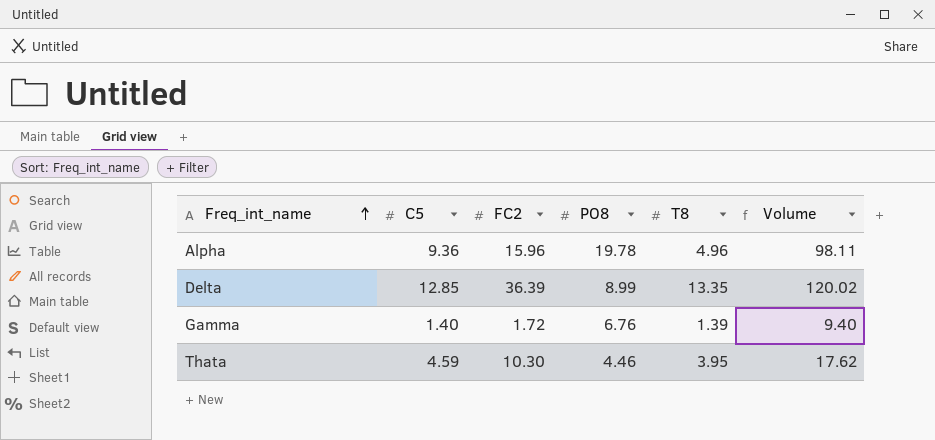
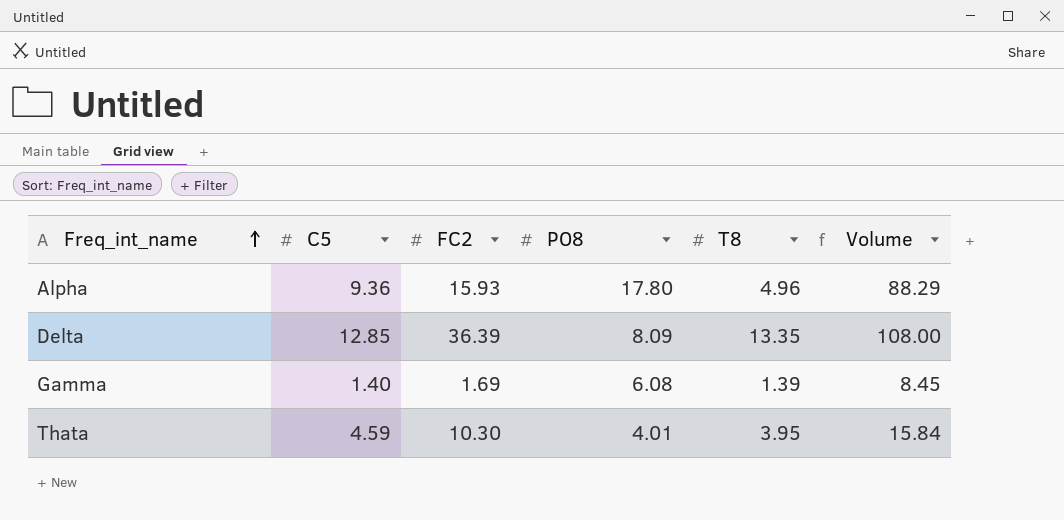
Alpha | FC2: 15.96 -> 15.93
Alpha | PO8: 19.78 -> 17.80
Alpha | Volume: 98.11 -> 88.29
Delta | PO8: 8.99 -> 8.09
Delta | Volume: 120.02 -> 108.00
Gamma | FC2: 1.72 -> 1.69
Gamma | PO8: 6.76 -> 6.08
Gamma | Volume: 9.40 -> 8.45
Thata | PO8: 4.46 -> 4.01
Thata | Volume: 17.62 -> 15.84

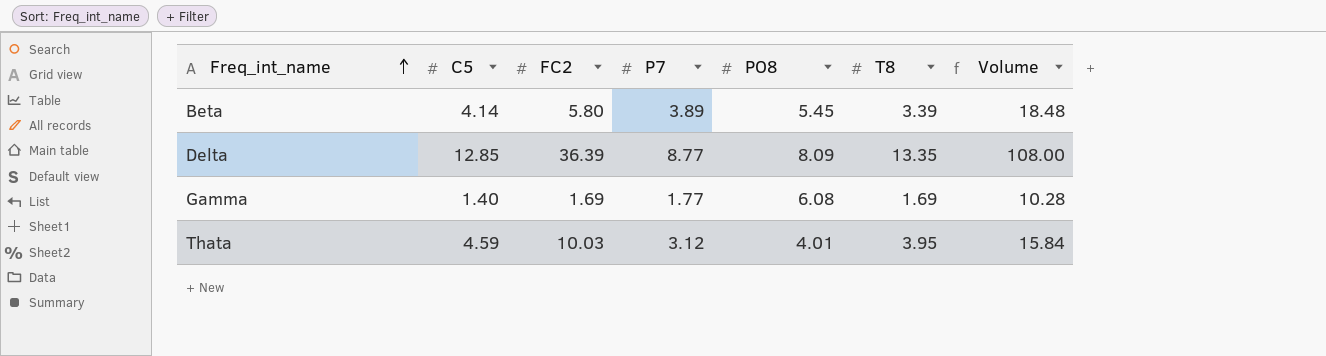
column P7 | position: none -> 4
row Alpha: 9.36 | 15.93 | 17.80 | 4.96 | 88.29 -> none
row Beta: none -> 4.14 | 5.80 | 3.89 | 5.45 | 3.39 | 18.48
Gamma | T8: 1.39 -> 1.69
Gamma | Volume: 8.45 -> 10.28
Thata | FC2: 10.30 -> 10.03

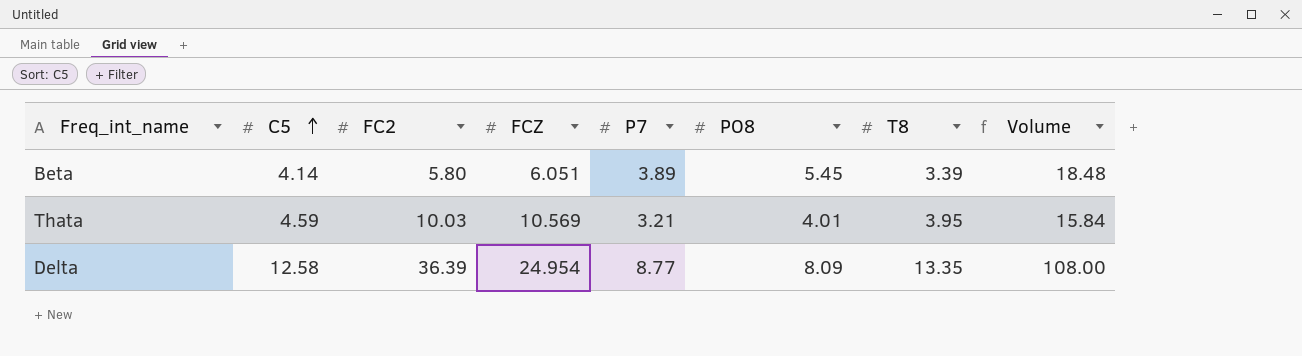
row order: Freq_int_name ascending -> C5 ascending
column FCZ | position: none -> 4
row Gamma: 1.40 | 1.69 | 1.77 | 6.08 | 1.69 | 10.28 -> none
Thata | P7: 3.12 -> 3.21
Delta | C5: 12.85 -> 12.58

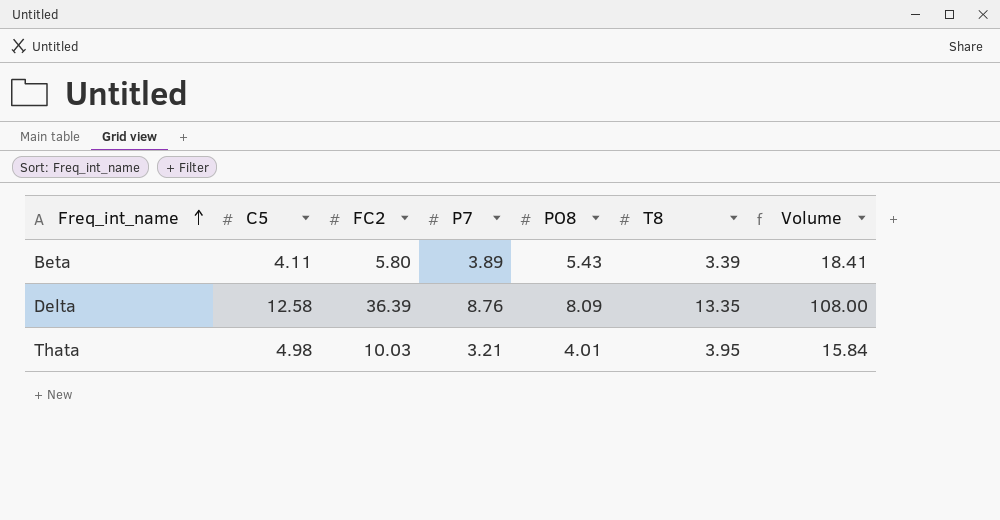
row order: C5 ascending -> Freq_int_name ascending
column FCZ | position: 4 -> none
Beta | C5: 4.14 -> 4.11
Beta | PO8: 5.45 -> 5.43
Beta | Volume: 18.48 -> 18.41
Delta | P7: 8.77 -> 8.76
Thata | C5: 4.59 -> 4.98

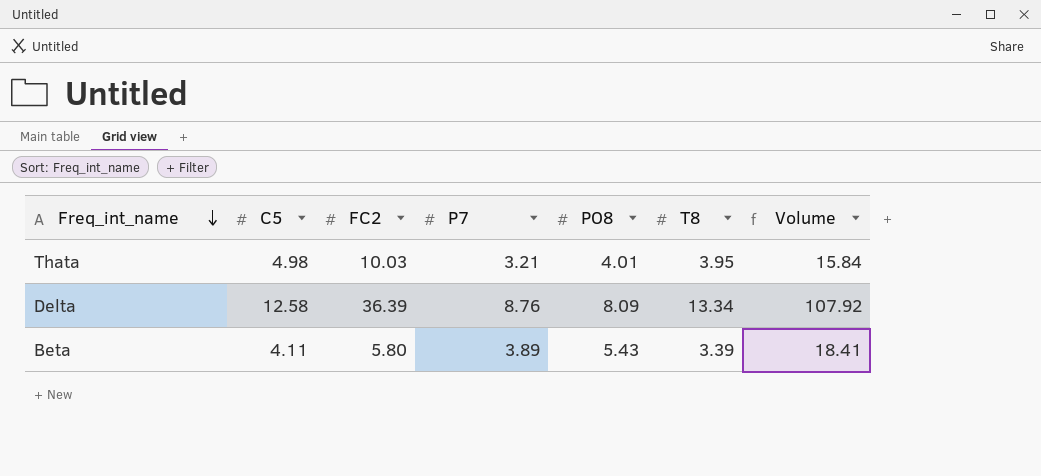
row order: Freq_int_name ascending -> Freq_int_name descending
Delta | T8: 13.35 -> 13.34
Delta | Volume: 108.00 -> 107.92

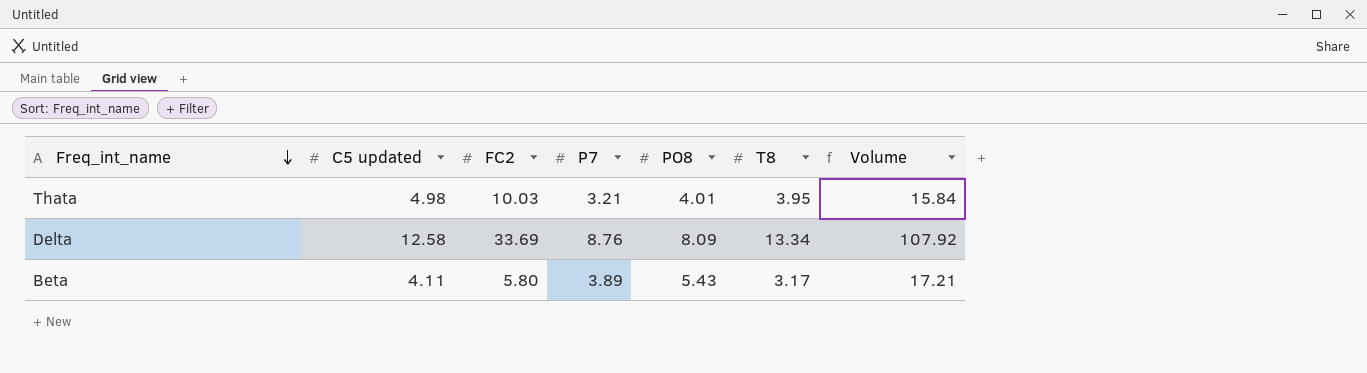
column name: C5 -> C5 updated
Delta | FC2: 36.39 -> 33.69
Beta | T8: 3.39 -> 3.17
Beta | Volume: 18.41 -> 17.21

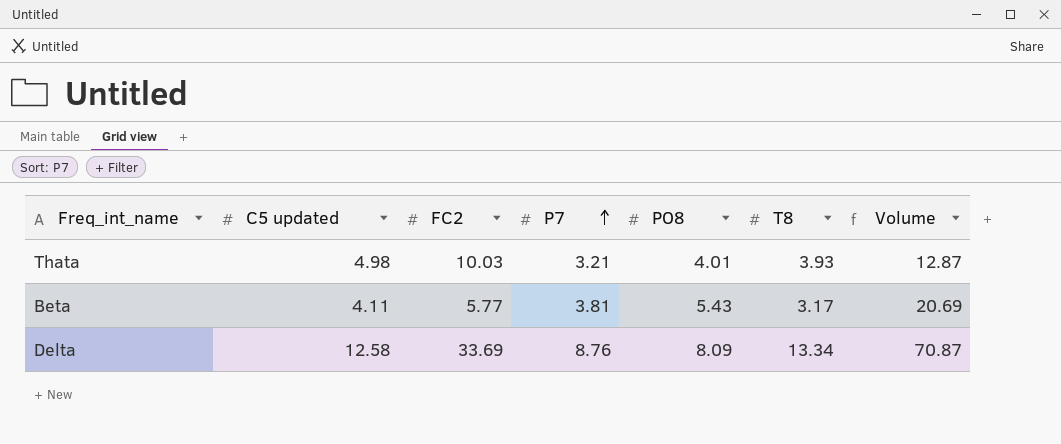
row order: Freq_int_name descending -> P7 ascending
column Volume | formula: [PO8] * [T8] -> [P7] * [PO8]
Thata | T8: 3.95 -> 3.93
Beta | FC2: 5.80 -> 5.77
Beta | P7: 3.89 -> 3.81

